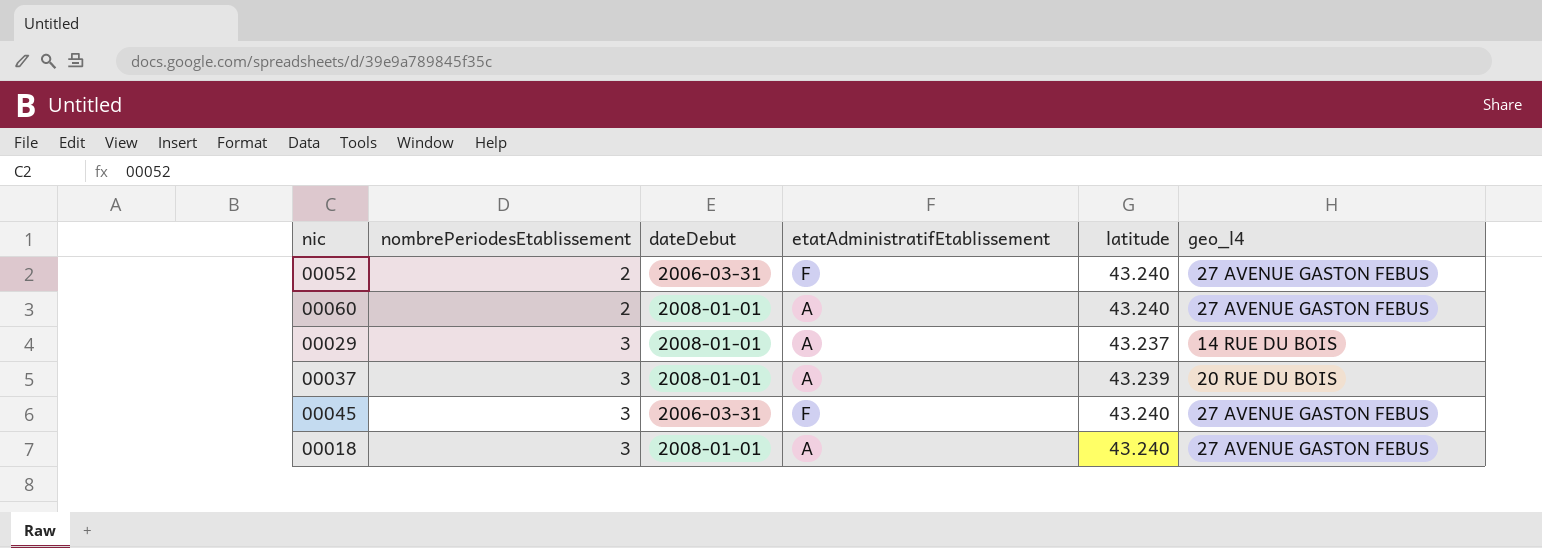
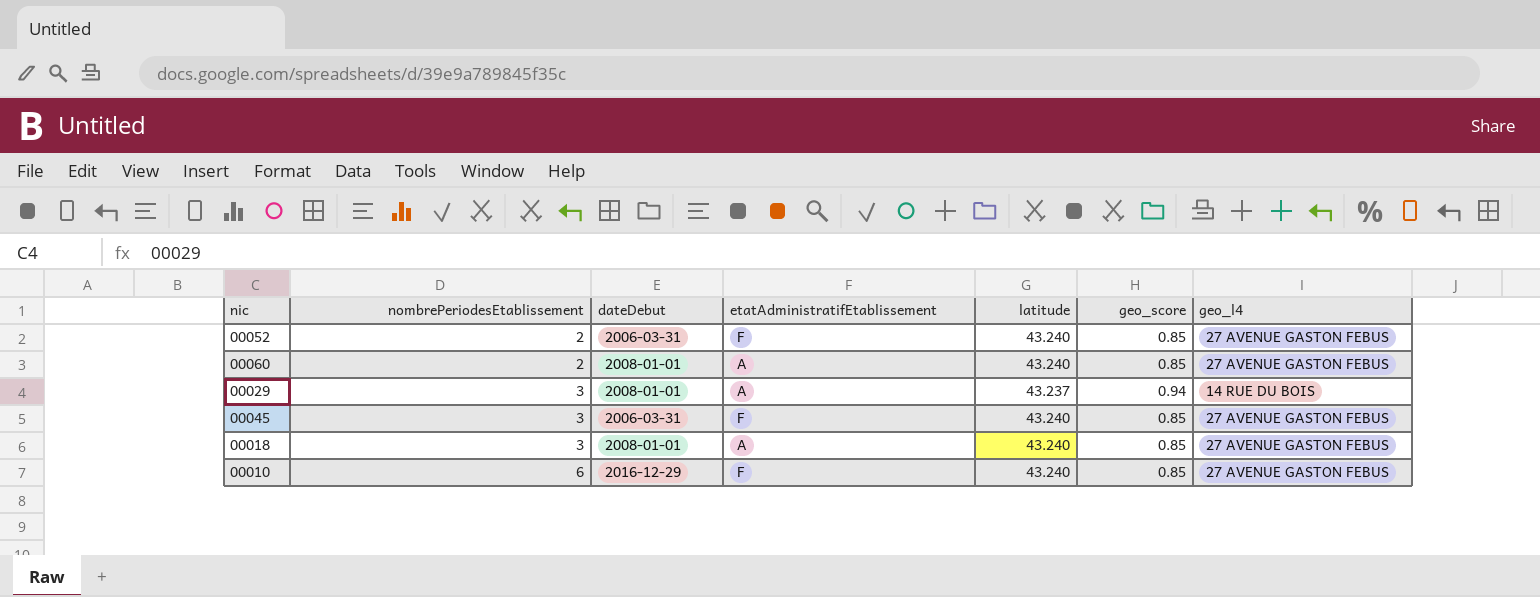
column geo_score | position: none -> 6
row 00037: 3 | 2008-01-01 | A | 43.239 | 20 RUE DU BOIS -> none
row 00010: none -> 6 | 2016-12-29 | F | 43.240 | 0.85 | 27 AVENUE GASTON FEBUS

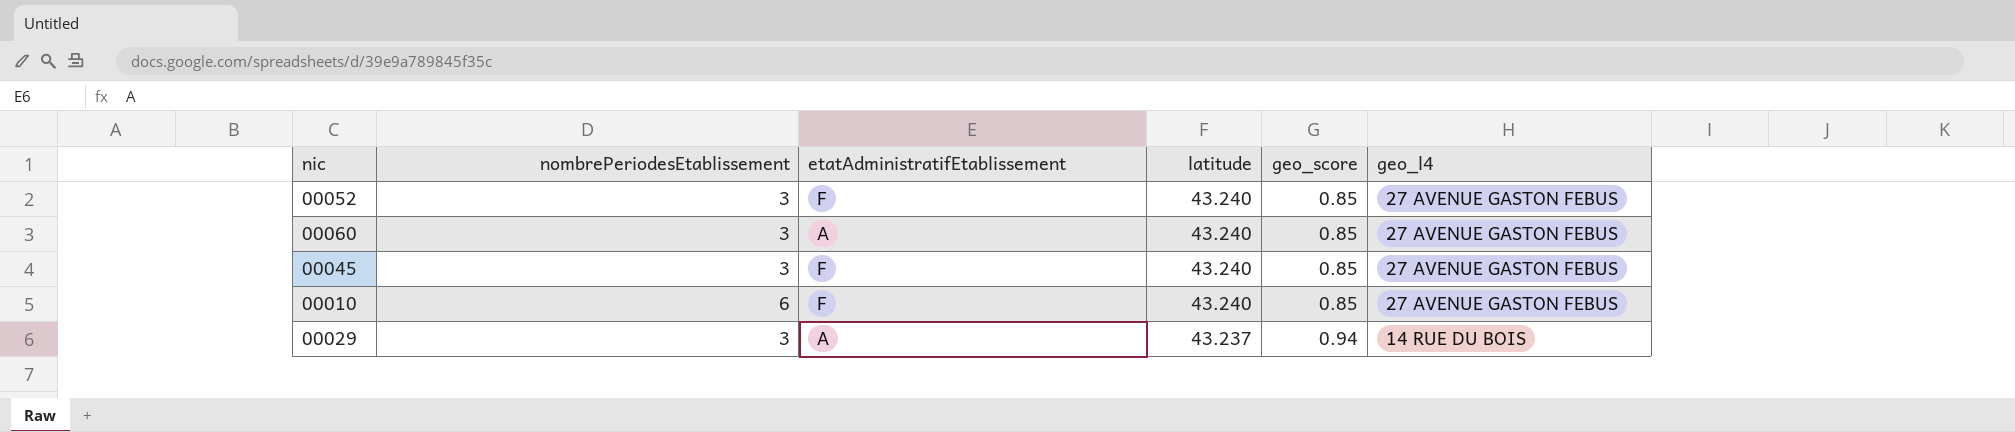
row order: nombrePeriodesEtablissement ascending -> latitude descending
column dateDebut | position: 3 -> none
row 00018: 3 | 2008-01-01 | A | 43.240 | 0.85 | 27 AVENUE GASTON FEBUS -> none
00052 | nombrePeriodesEtablissement: 2 -> 3
00060 | nombrePeriodesEtablissement: 2 -> 3

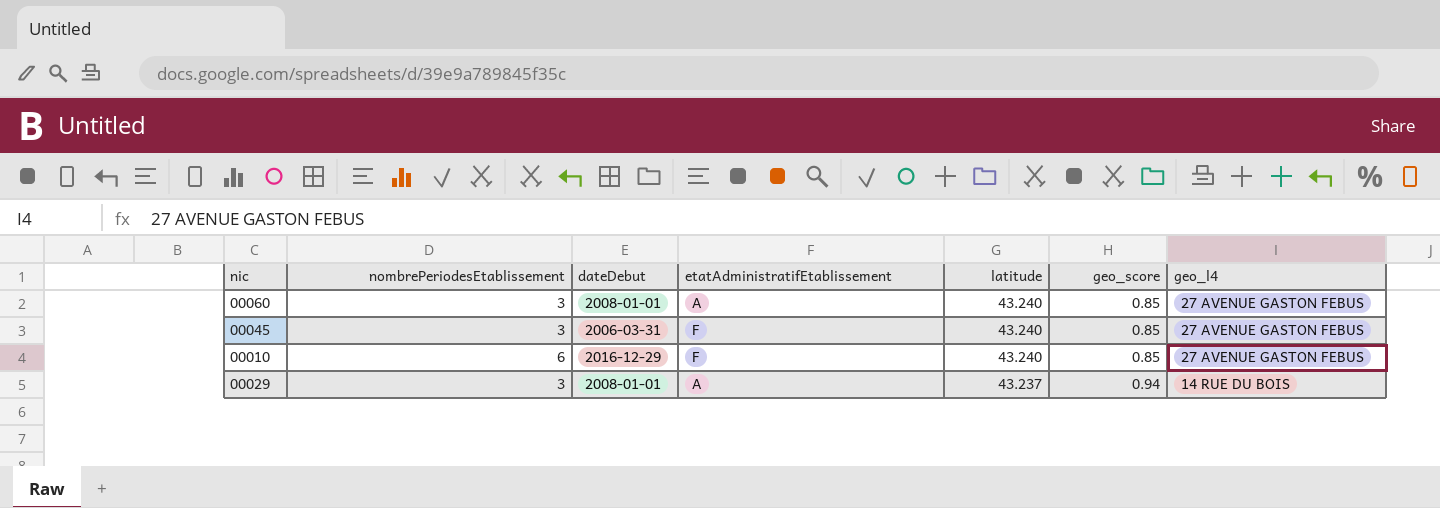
column dateDebut | position: none -> 3
row 00052: 3 | F | 43.240 | 0.85 | 27 AVENUE GASTON FEBUS -> none

